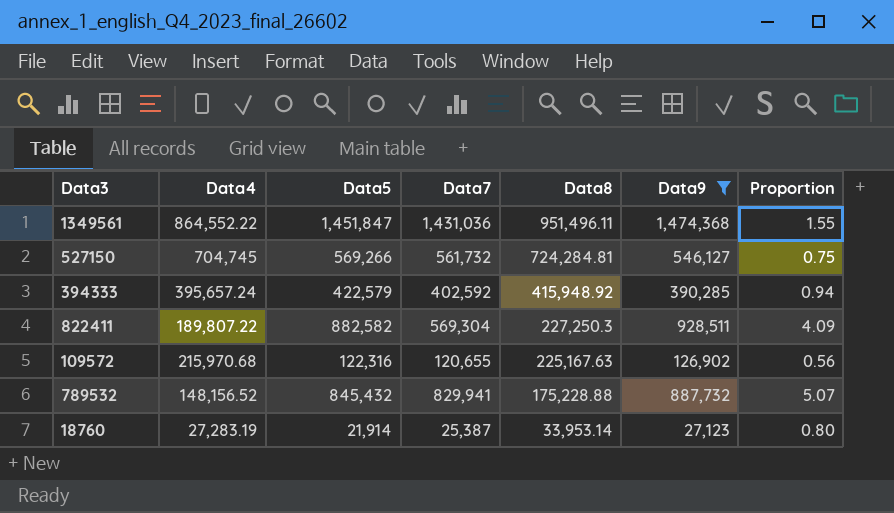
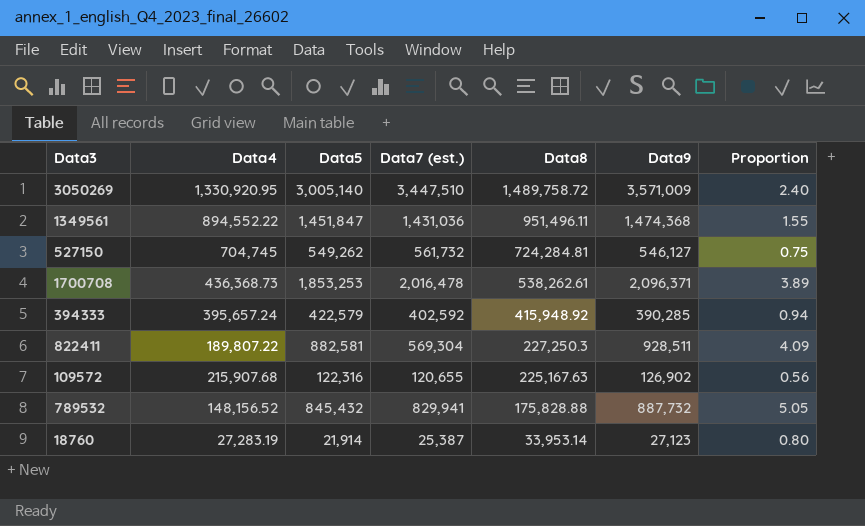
filter: Data9 <= 1,474,368 -> none
column name: Data7 -> Data7 (est.)
1349561 | Data4: 864,552.22 -> 894,552.22
527150 | Data5: 569,266 -> 549,262
822411 | Data5: 882,582 -> 882,581
109572 | Data4: 215,970.68 -> 215,907.68
789532 | Data8: 175,228.88 -> 175,828.88
789532 | Proportion: 5.07 -> 5.05

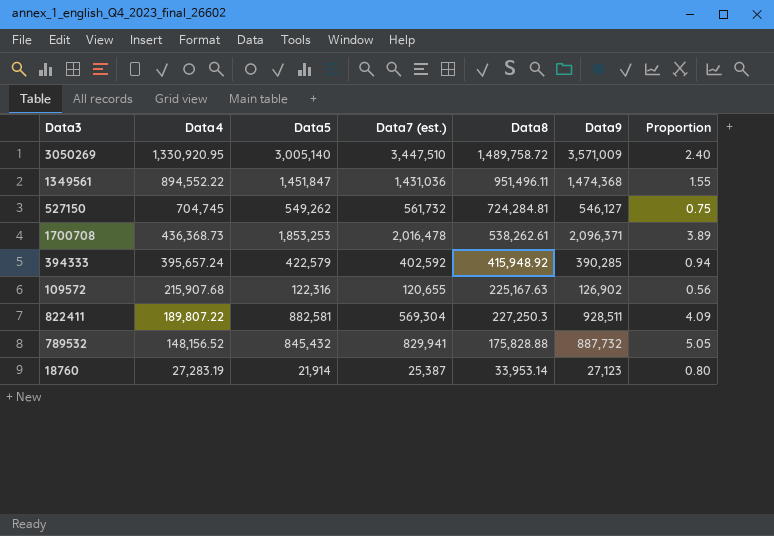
row order: Data8 descending -> Data4 descending

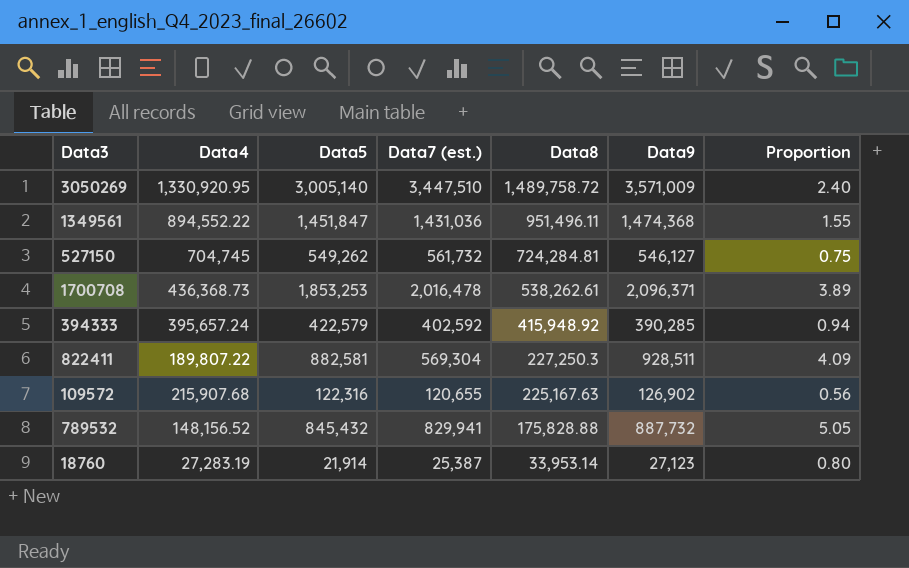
row order: Data4 descending -> Data8 descending

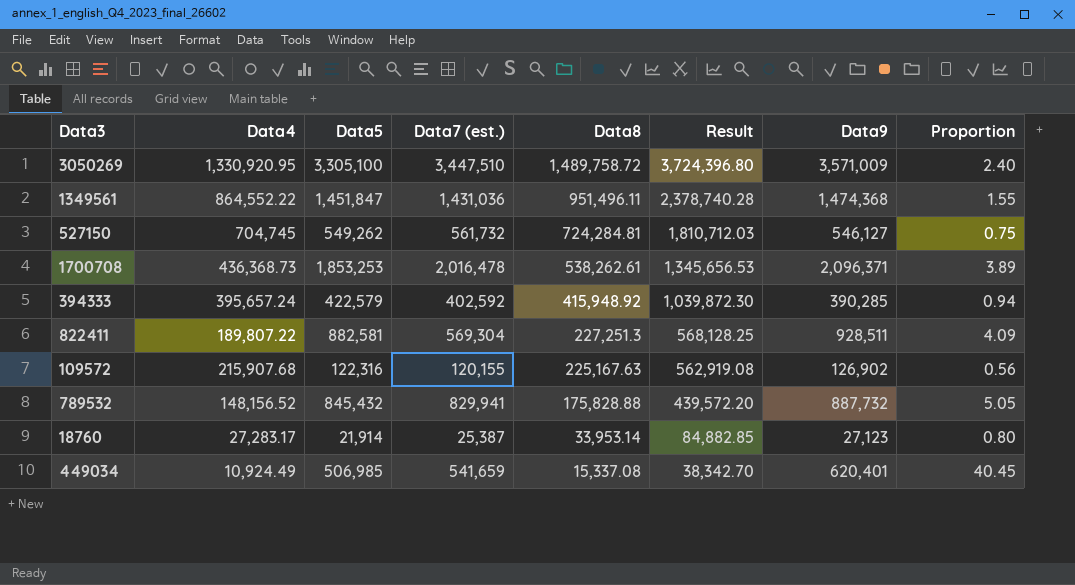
column Result | formula: none -> [Data8] * 2.5
3050269 | Data5: 3,005,140 -> 3,305,100
1349561 | Data4: 894,552.22 -> 864,552.22
822411 | Data8: 227,250.3 -> 227,251.3
109572 | Data7 (est.): 120,655 -> 120,155
18760 | Data4: 27,283.19 -> 27,283.17
row 449034: none -> 10,924.49 | 506,985 | 541,659 | 15,337.08 | 38,342.70 | 620,401 | 40.45

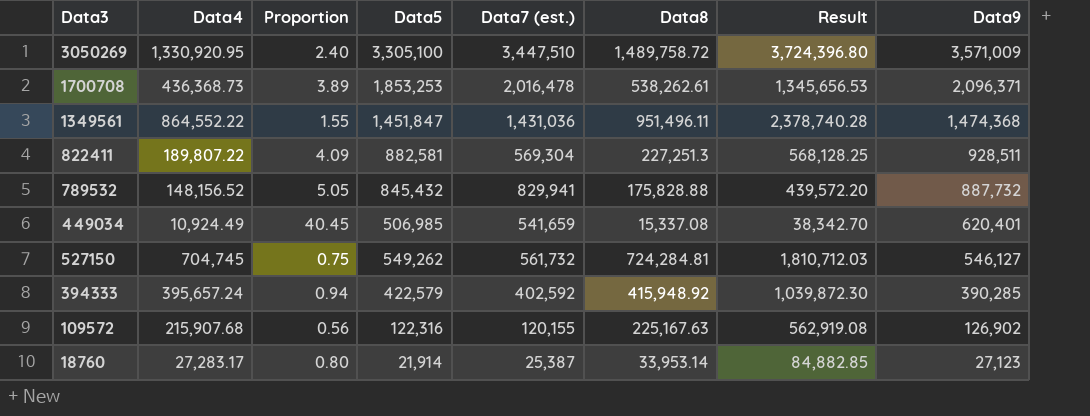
row order: Data8 descending -> Data9 descending
column Proportion | position: 8 -> 3

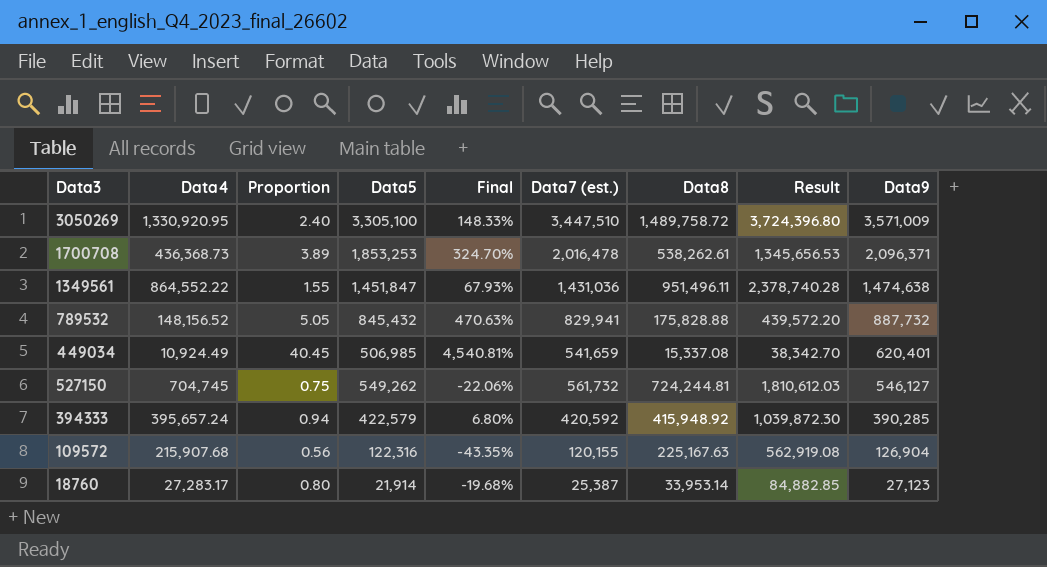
column Final | formula: none -> ([Data5] - [Data4]) / [Data4]
row 822411: 189,807.22 | 4.09 | 882,581 | 569,304 | 227,251.3 | 568,128.25 | 928,511 -> none
1349561 | Data9: 1,474,368 -> 1,474,638
527150 | Data8: 724,284.81 -> 724,244.81
527150 | Result: 1,810,712.03 -> 1,810,612.03
394333 | Data7 (est.): 402,592 -> 420,592
109572 | Data9: 126,902 -> 126,904

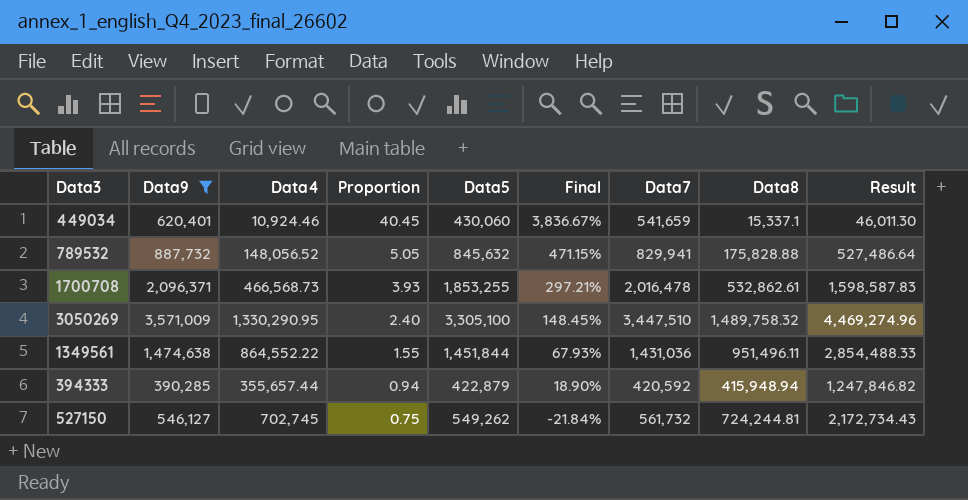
filter: none -> Data9 >= 390,285
row order: Data9 descending -> Proportion descending
column Data9 | position: 9 -> 2
column name: Data7 (est.) -> Data7
column Result | formula: [Data8] * 2.5 -> [Data8] * 3
449034 | Data4: 10,924.49 -> 10,924.46
449034 | Data5: 506,985 -> 430,060
449034 | Final: 4,540.81% -> 3,836.67%
449034 | Data8: 15,337.08 -> 15,337.1
789532 | Data4: 148,156.52 -> 148,056.52
789532 | Data5: 845,432 -> 845,632
789532 | Final: 470.63% -> 471.15%
1700708 | Data4: 436,368.73 -> 466,568.73
1700708 | Proportion: 3.89 -> 3.93
1700708 | Data5: 1,853,253 -> 1,853,255
1700708 | Final: 324.70% -> 297.21%
1700708 | Data8: 538,262.61 -> 532,862.61
3050269 | Data4: 1,330,920.95 -> 1,330,290.95
3050269 | Final: 148.33% -> 148.45%
3050269 | Data8: 1,489,758.72 -> 1,489,758.32
1349561 | Data5: 1,451,847 -> 1,451,844
394333 | Data4: 395,657.24 -> 355,657.44
394333 | Data5: 422,579 -> 422,879
394333 | Final: 6.80% -> 18.90%
394333 | Data8: 415,948.92 -> 415,948.94
527150 | Data4: 704,745 -> 702,745
527150 | Final: -22.06% -> -21.84%

